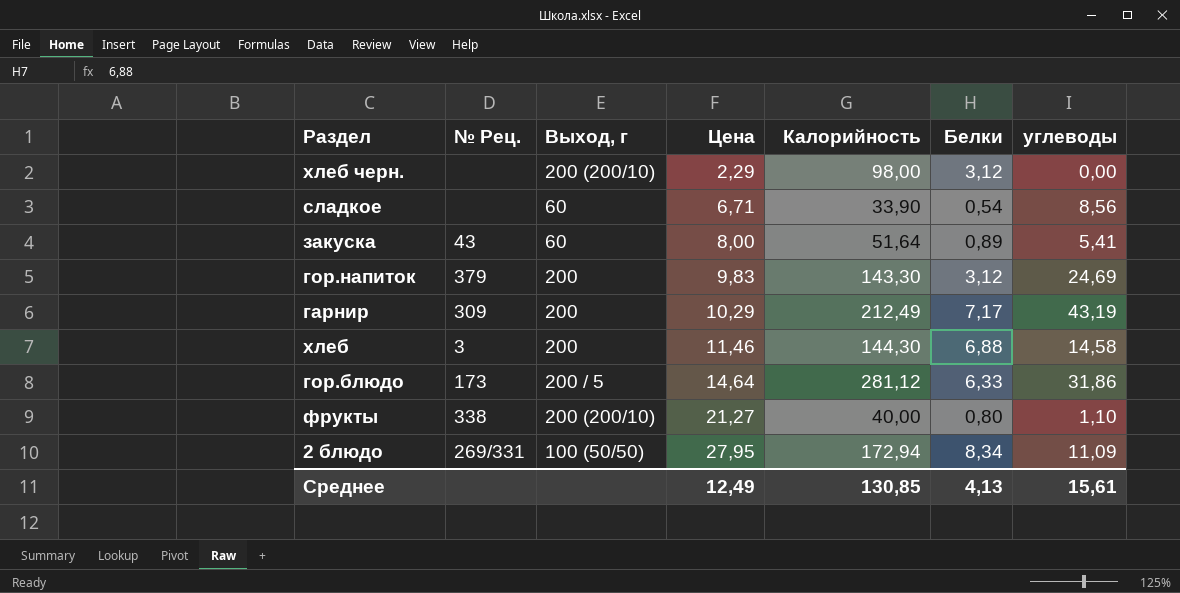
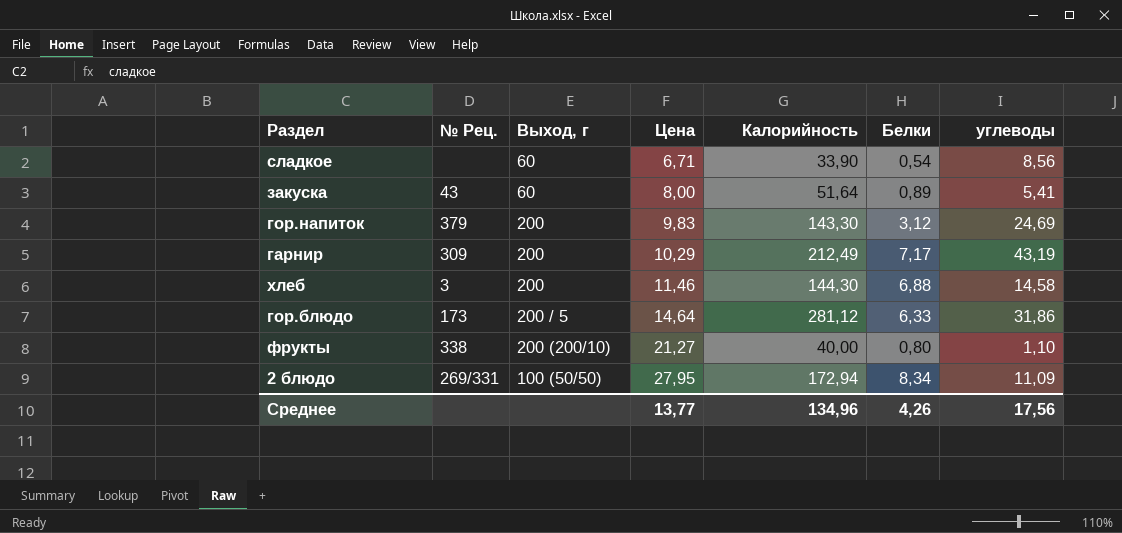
row хлеб черн.: none | 200 (200/10) | 2,29 | 98,00 | 3,12 | 0,00 -> none
Среднее | Цена: 12,49 -> 13,77
Среднее | Калорийность: 130,85 -> 134,96
Среднее | Белки: 4,13 -> 4,26
Среднее | углеводы: 15,61 -> 17,56

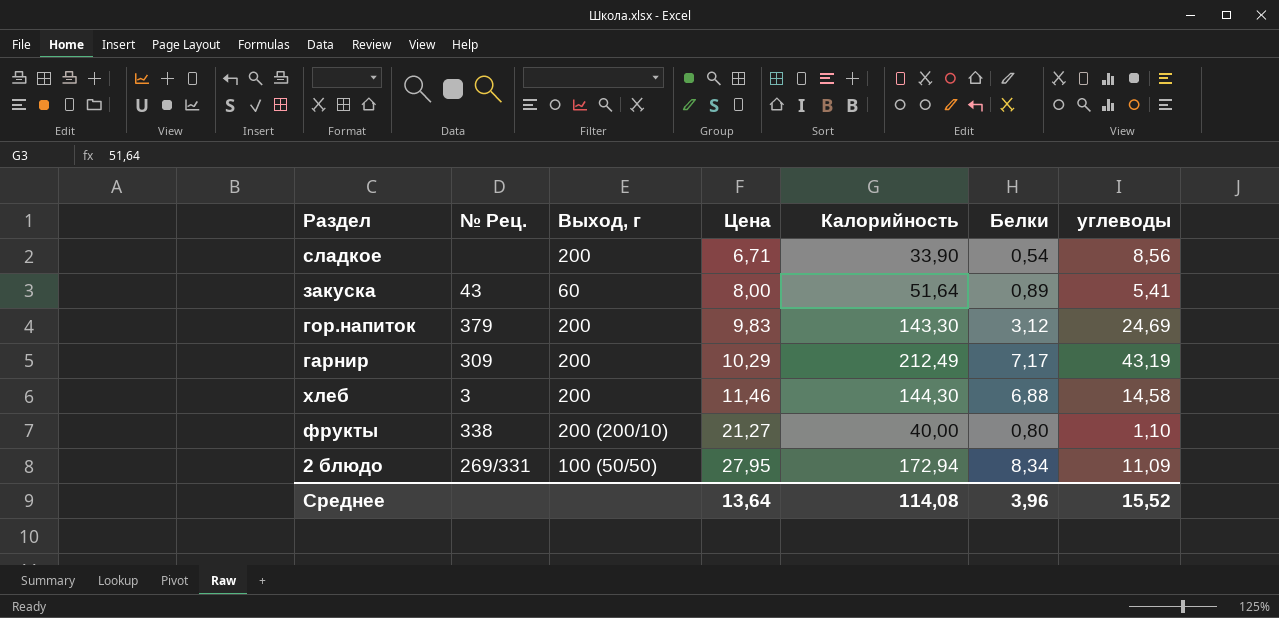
row гор.блюдо: 173 | 200 / 5 | 14,64 | 281,12 | 6,33 | 31,86 -> none
сладкое | Выход, г: 60 -> 200
Среднее | Цена: 13,77 -> 13,64
Среднее | Калорийность: 134,96 -> 114,08
Среднее | Белки: 4,26 -> 3,96
Среднее | углеводы: 17,56 -> 15,52

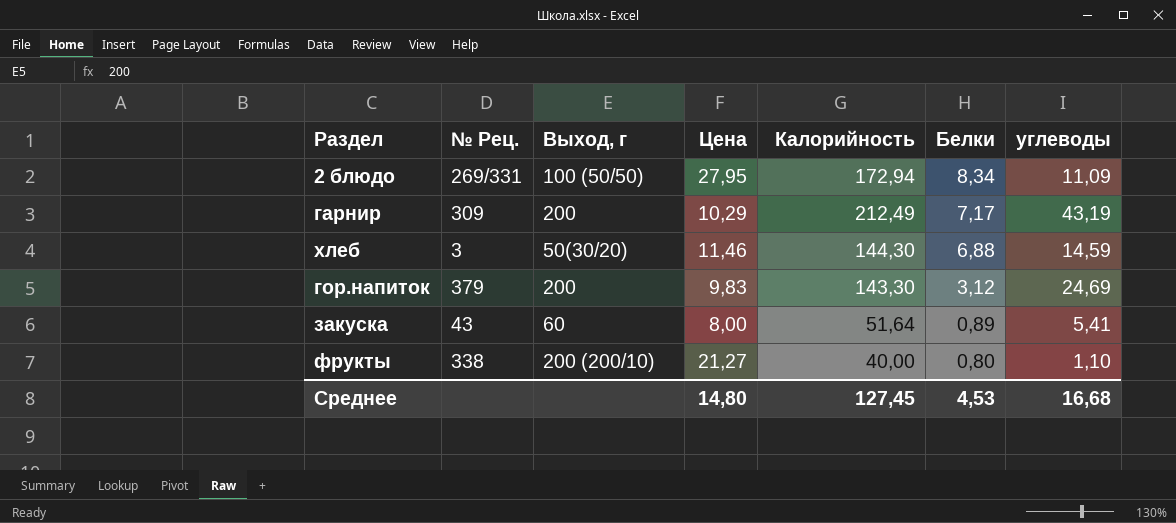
row order: Цена ascending -> Белки descending
row сладкое: none | 200 | 6,71 | 33,90 | 0,54 | 8,56 -> none
хлеб | Выход, г: 200 -> 50(30/20)
хлеб | углеводы: 14,58 -> 14,59
Среднее | Цена: 13,64 -> 14,80
Среднее | Калорийность: 114,08 -> 127,45
Среднее | Белки: 3,96 -> 4,53
Среднее | углеводы: 15,52 -> 16,68

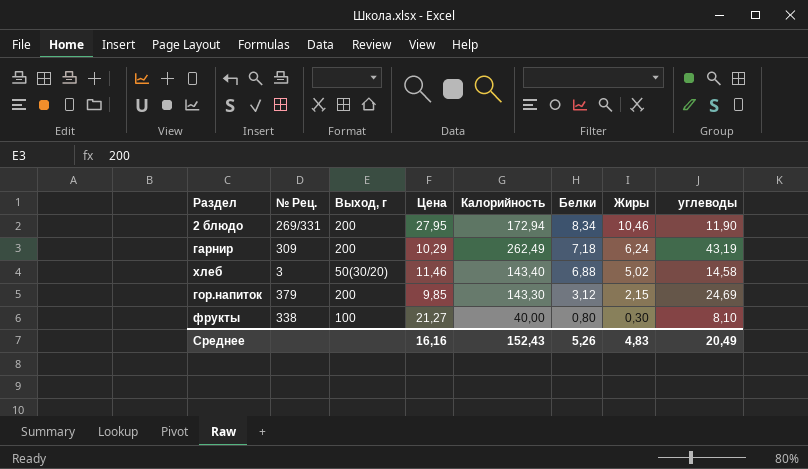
column Жиры | position: none -> 7
row закуска: 43 | 60 | 8,00 | 51,64 | 0,89 | 5,41 -> none
2 блюдо | Выход, г: 100 (50/50) -> 200
2 блюдо | углеводы: 11,09 -> 11,90
гарнир | Калорийность: 212,49 -> 262,49
гарнир | Белки: 7,17 -> 7,18
хлеб | Калорийность: 144,30 -> 143,40
хлеб | углеводы: 14,59 -> 14,58
гор.напиток | Цена: 9,83 -> 9,85
фрукты | Выход, г: 200 (200/10) -> 100
фрукты | углеводы: 1,10 -> 8,10
Среднее | Цена: 14,80 -> 16,16
Среднее | Калорийность: 127,45 -> 152,43
Среднее | Белки: 4,53 -> 5,26
Среднее | углеводы: 16,68 -> 20,49

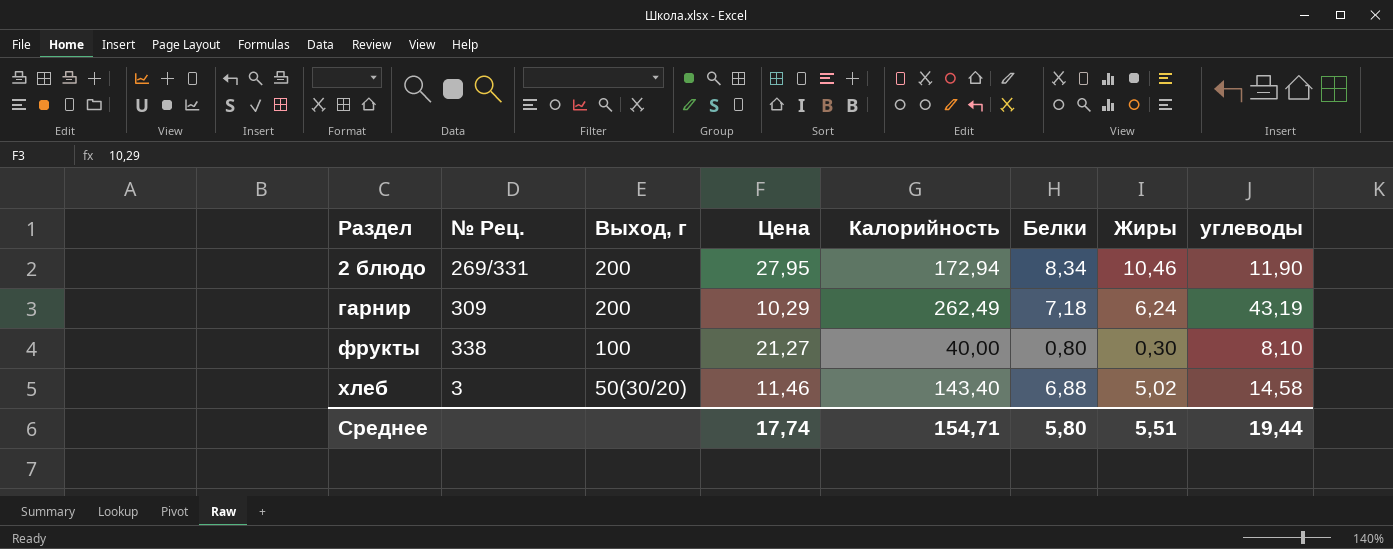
row order: Белки descending -> Раздел ascending
row гор.напиток: 379 | 200 | 9,85 | 143,30 | 3,12 | 2,15 | 24,69 -> none
Среднее | Цена: 16,16 -> 17,74
Среднее | Калорийность: 152,43 -> 154,71
Среднее | Белки: 5,26 -> 5,80
Среднее | Жиры: 4,83 -> 5,51
Среднее | углеводы: 20,49 -> 19,44

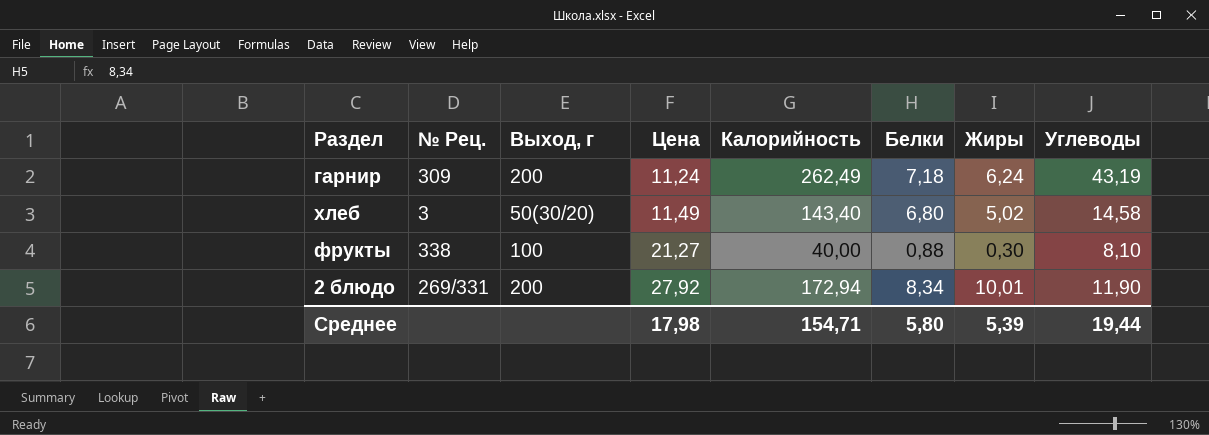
row order: Раздел ascending -> Цена ascending
column name: углеводы -> Углеводы
гарнир | Цена: 10,29 -> 11,24
хлеб | Цена: 11,46 -> 11,49
хлеб | Белки: 6,88 -> 6,80
фрукты | Белки: 0,80 -> 0,88
2 блюдо | Цена: 27,95 -> 27,92
2 блюдо | Жиры: 10,46 -> 10,01
Среднее | Цена: 17,74 -> 17,98
Среднее | Жиры: 5,51 -> 5,39

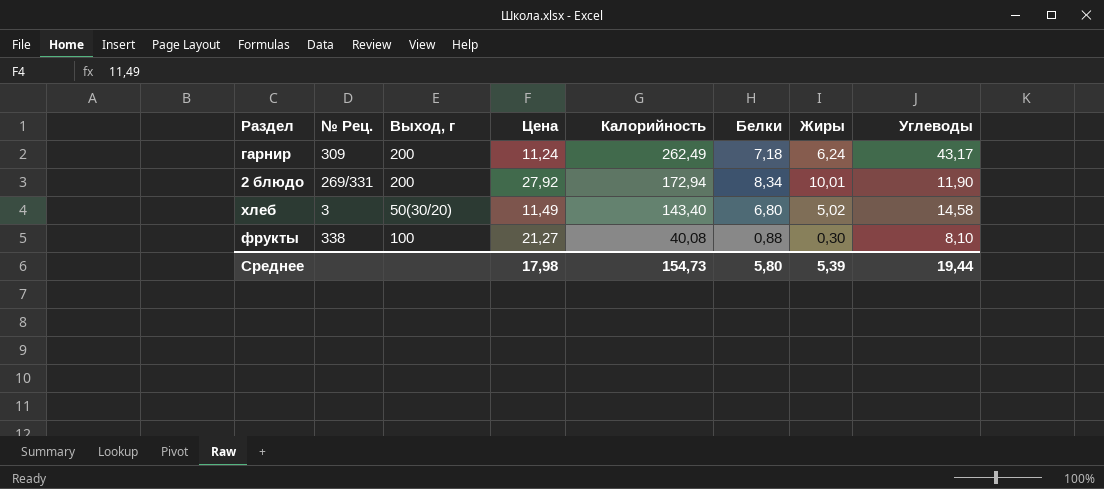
row order: Цена ascending -> Калорийность descending
гарнир | Углеводы: 43,19 -> 43,17
фрукты | Калорийность: 40,00 -> 40,08
Среднее | Калорийность: 154,71 -> 154,73

